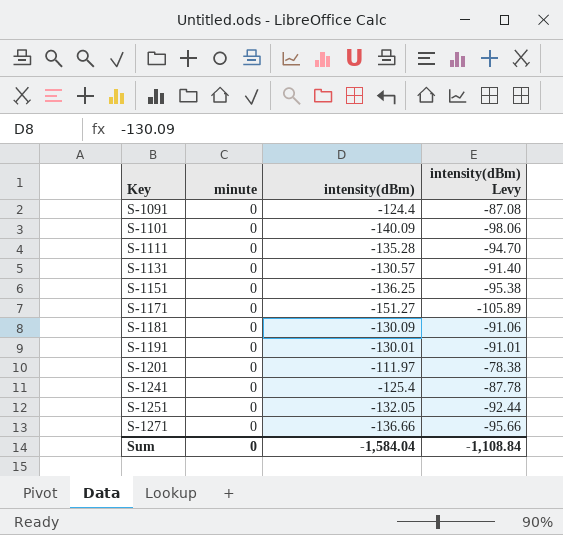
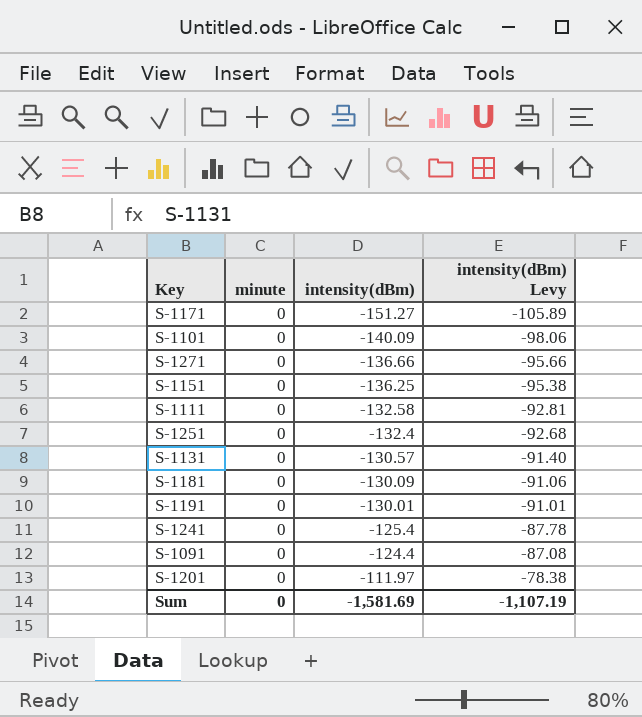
row order: Key ascending -> intensity(dBm) ascending
S-1111 | intensity(dBm): -135.28 -> -132.58
S-1111 | intensity(dBm) Levy: -94.70 -> -92.81
S-1251 | intensity(dBm): -132.05 -> -132.4
S-1251 | intensity(dBm) Levy: -92.44 -> -92.68
Sum | intensity(dBm): -1,584.04 -> -1,581.69
Sum | intensity(dBm) Levy: -1,108.84 -> -1,107.19

